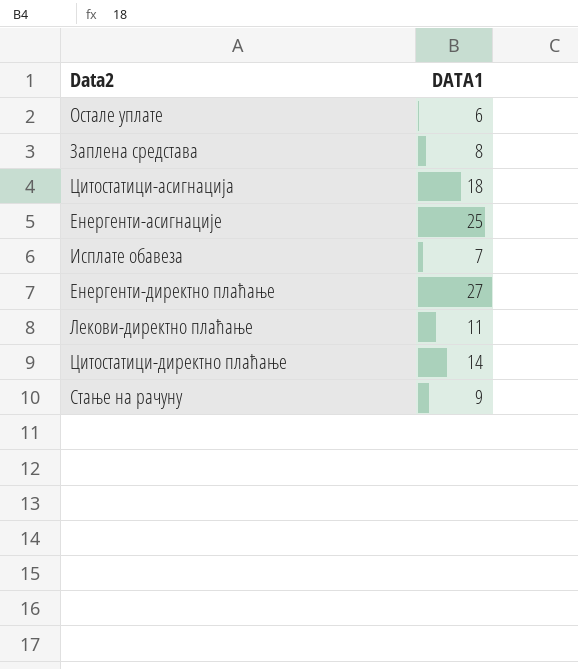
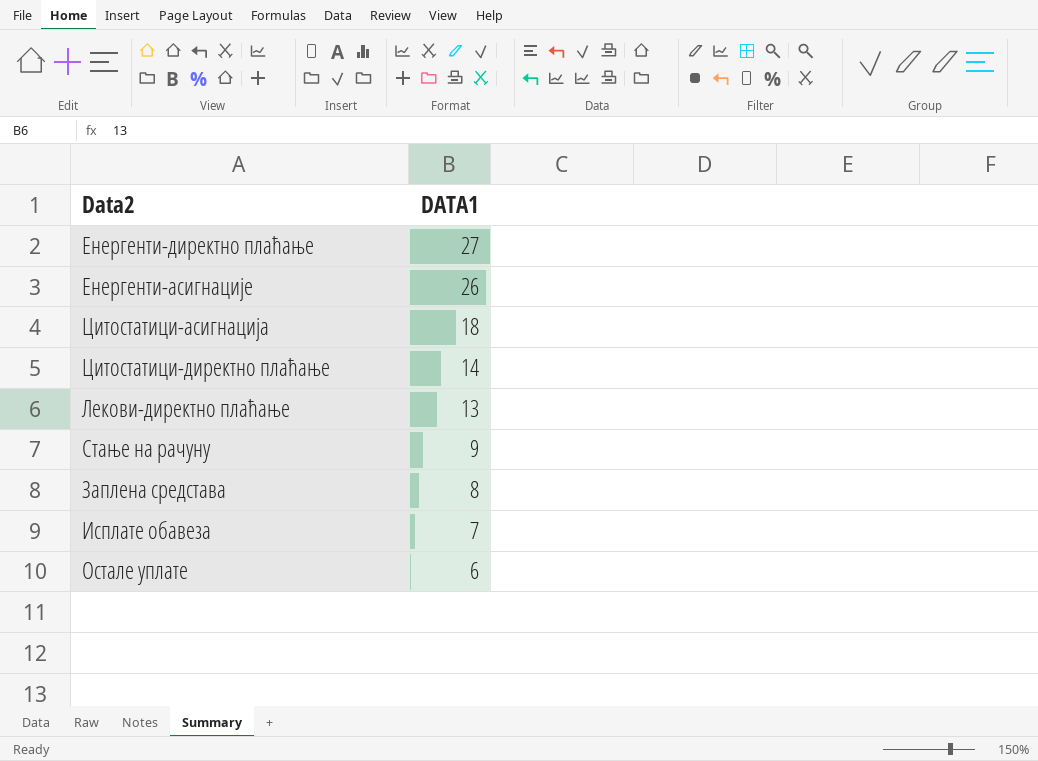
row order: none -> DATA1 descending
Енергенти-асигнације | DATA1: 25 -> 26
Лекови-директно плаћање | DATA1: 11 -> 13

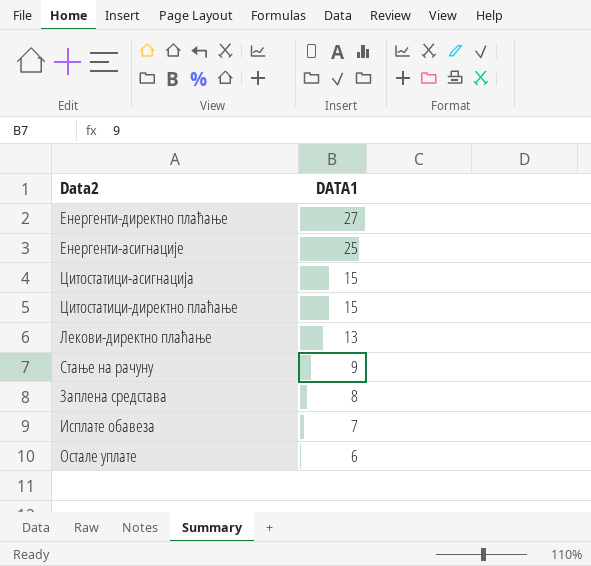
Енергенти-асигнације | DATA1: 26 -> 25
Цитостатици-асигнација | DATA1: 18 -> 15
Цитостатици-директно плаћање | DATA1: 14 -> 15

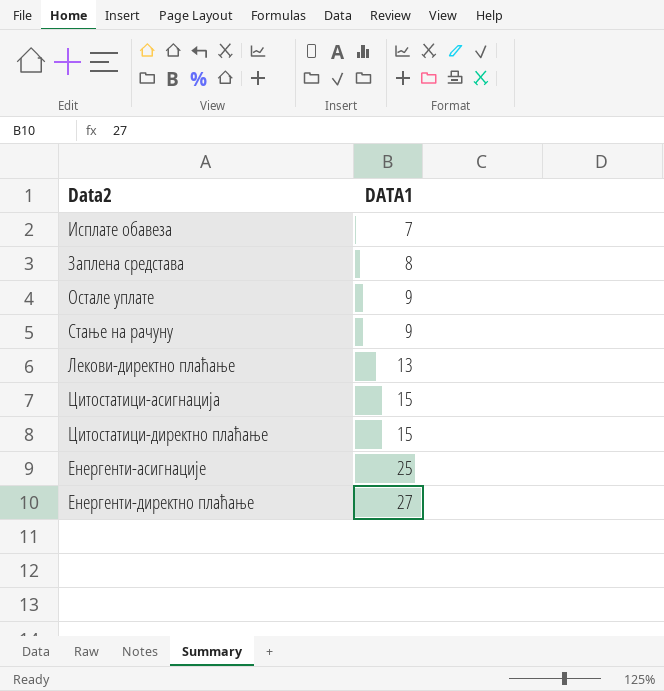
row order: DATA1 descending -> DATA1 ascending
Остале уплате | DATA1: 6 -> 9

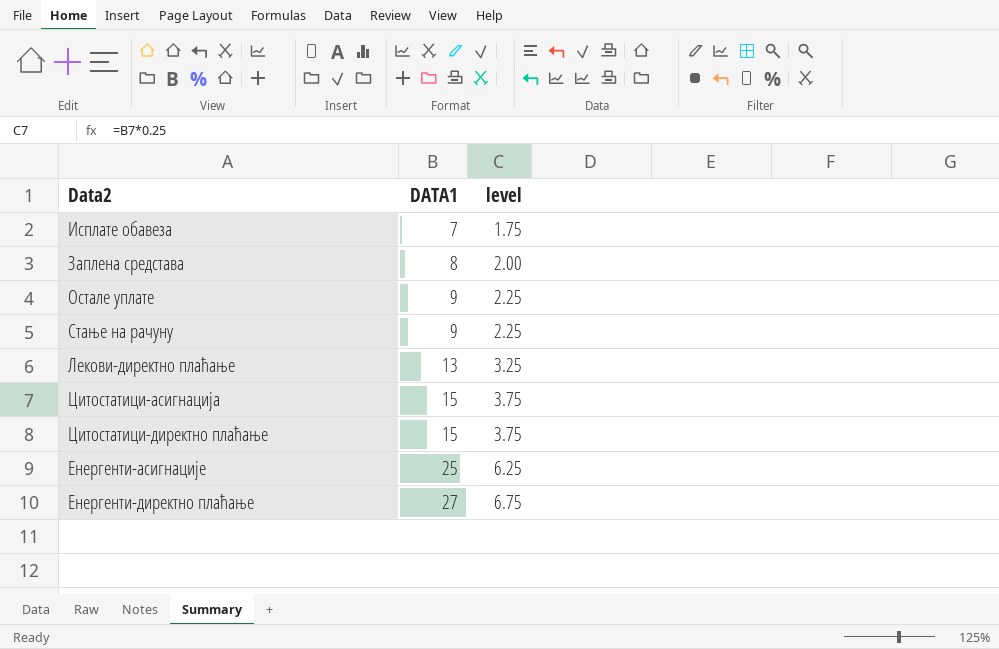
column level | formula: none -> [DATA1] * 0.25

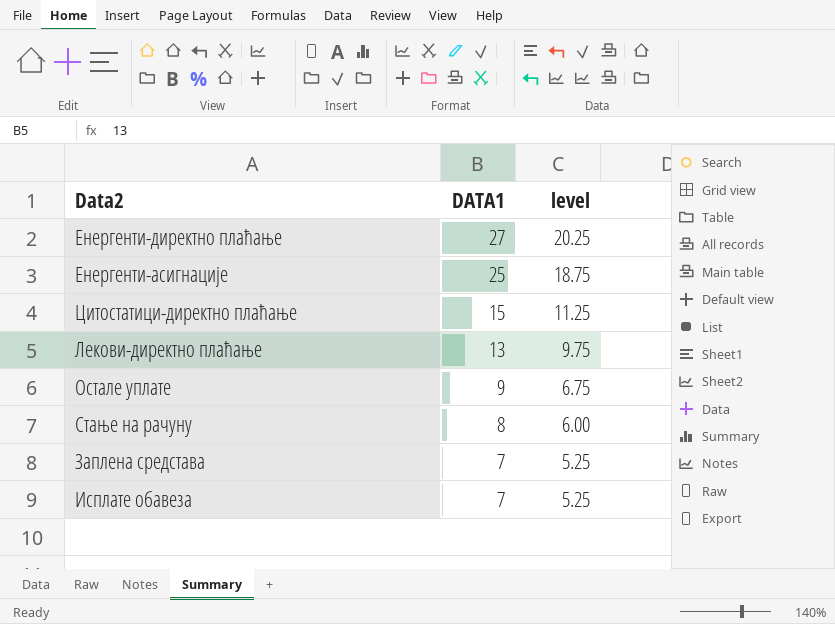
row order: DATA1 ascending -> DATA1 descending
column level | formula: [DATA1] * 0.25 -> [DATA1] * 0.75
row Цитостатици-асигнација: 15 | 3.75 -> none
Стање на рачуну | DATA1: 9 -> 8
Заплена средстава | DATA1: 8 -> 7

